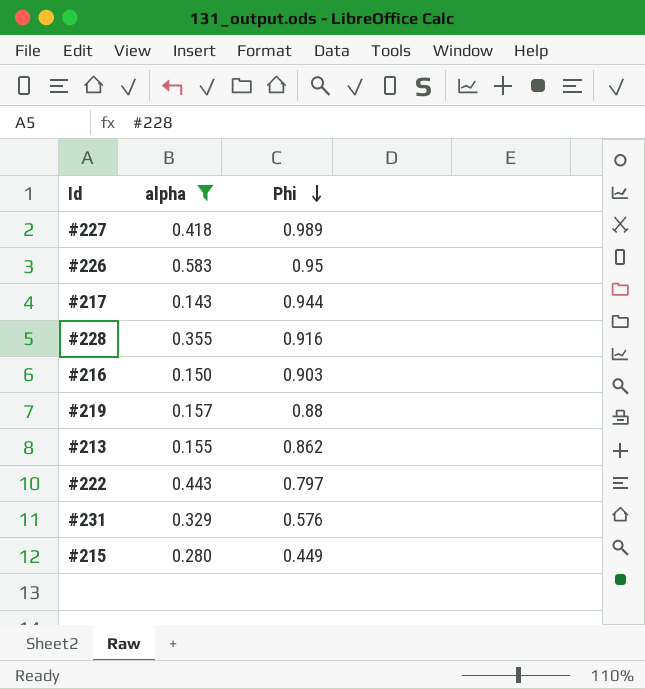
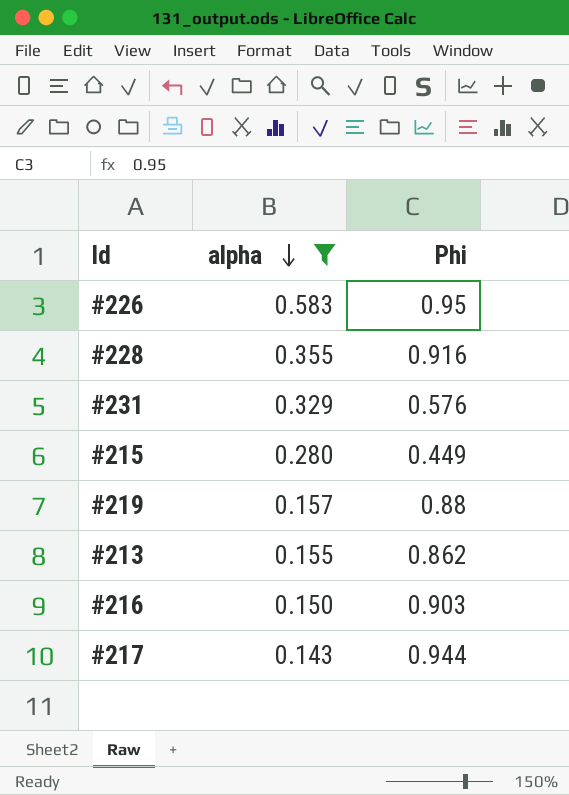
row order: Phi descending -> alpha descending
row #227: 0.418 | 0.989 -> none
row #222: 0.443 | 0.797 -> none

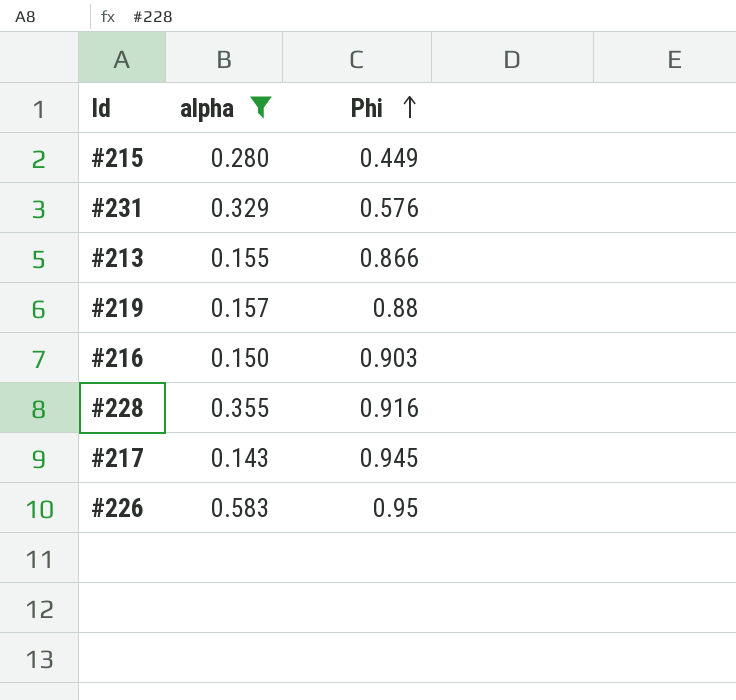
row order: alpha descending -> Phi ascending
#213 | Phi: 0.862 -> 0.866
#217 | Phi: 0.944 -> 0.945

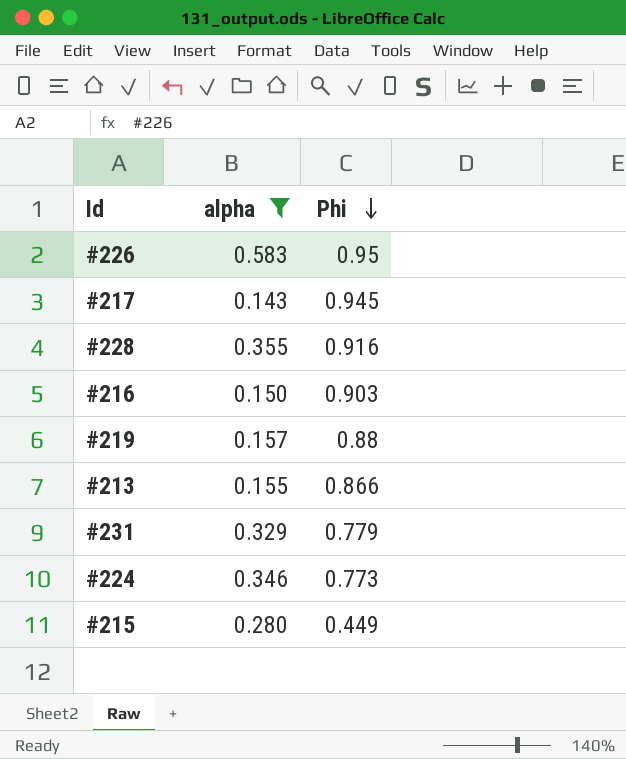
row order: Phi ascending -> Phi descending
#231 | Phi: 0.576 -> 0.779
row #224: none -> 0.346 | 0.773

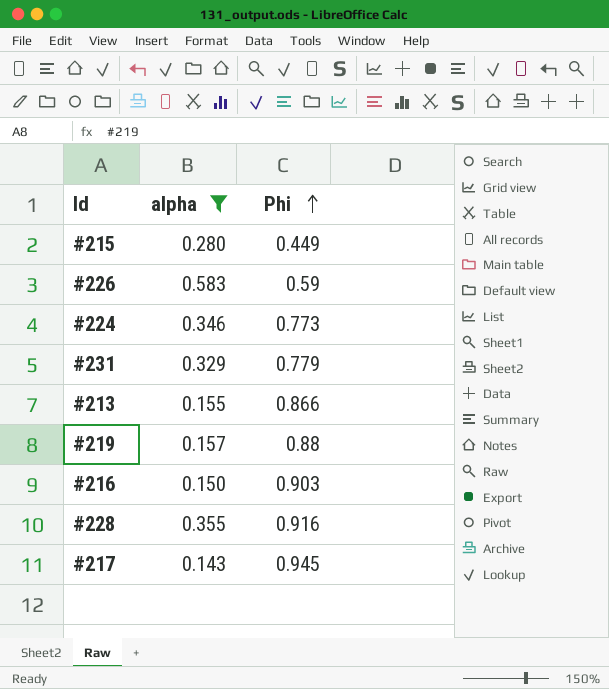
row order: Phi descending -> Phi ascending
#226 | Phi: 0.95 -> 0.59

